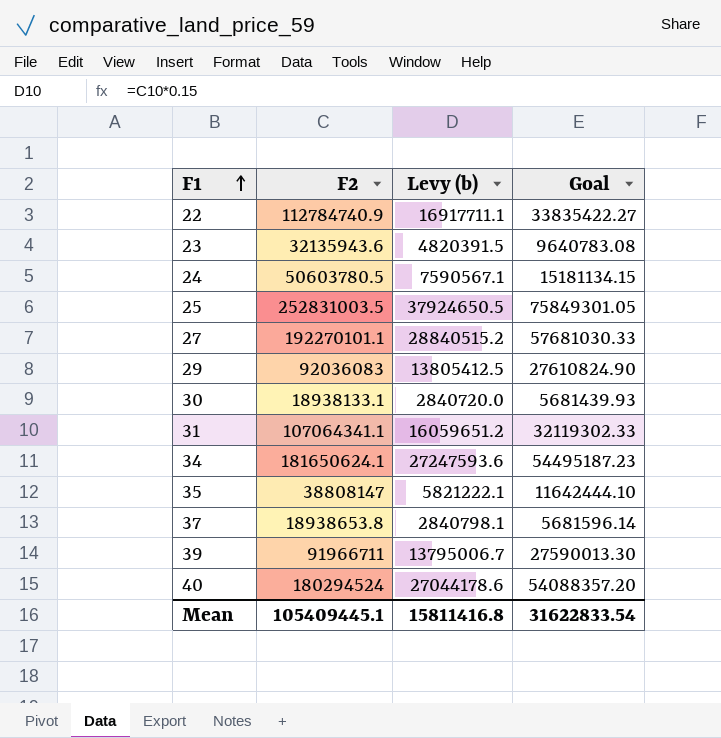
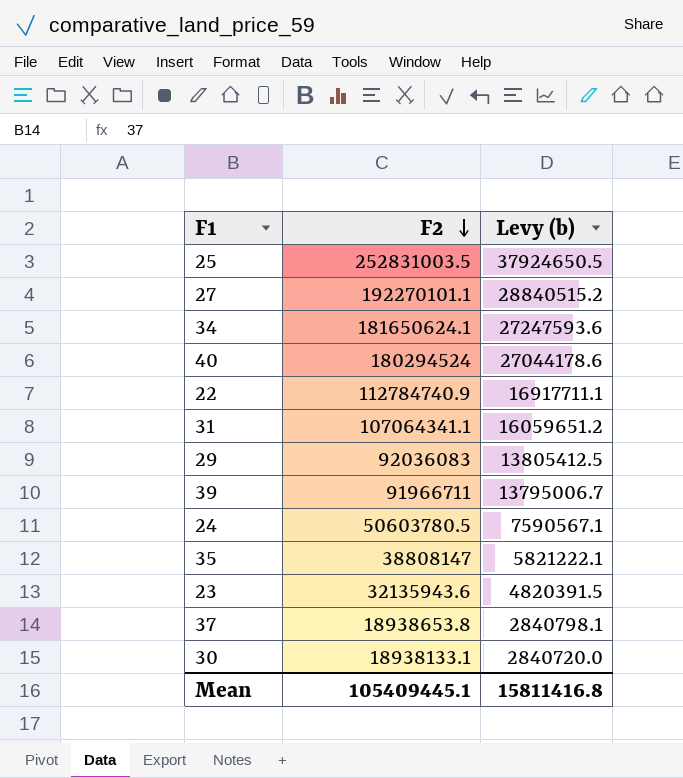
row order: F1 ascending -> F2 descending
column Goal | formula: [F2] * 0.3 -> none

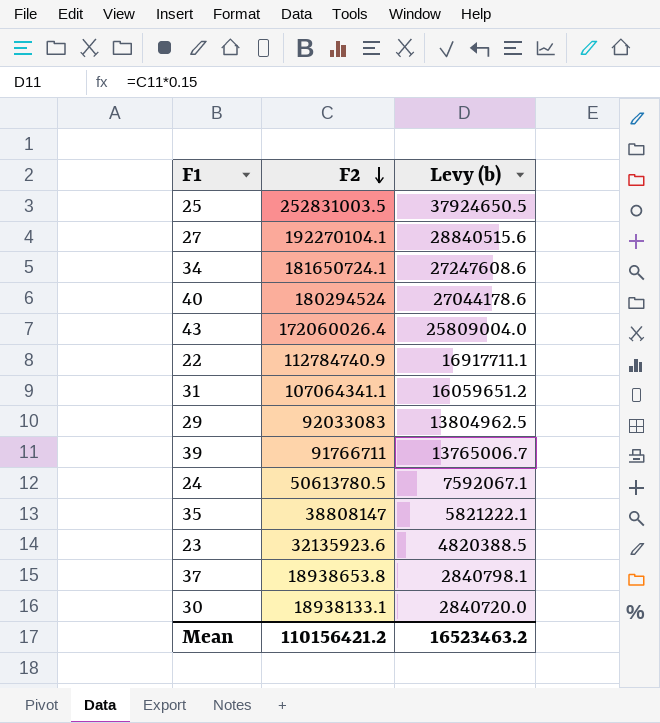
27 | F2: 192270101.1 -> 192270104.1
27 | Levy (b): 28840515.2 -> 28840515.6
34 | F2: 181650624.1 -> 181650724.1
34 | Levy (b): 27247593.6 -> 27247608.6
row 43: none -> 172060026.4 | 25809004.0
29 | F2: 92036083 -> 92033083
29 | Levy (b): 13805412.5 -> 13804962.5
39 | F2: 91966711 -> 91766711
39 | Levy (b): 13795006.7 -> 13765006.7
24 | F2: 50603780.5 -> 50613780.5
24 | Levy (b): 7590567.1 -> 7592067.1
23 | F2: 32135943.6 -> 32135923.6
23 | Levy (b): 4820391.5 -> 4820388.5
Mean | F2: 105409445.1 -> 110156421.2
Mean | Levy (b): 15811416.8 -> 16523463.2

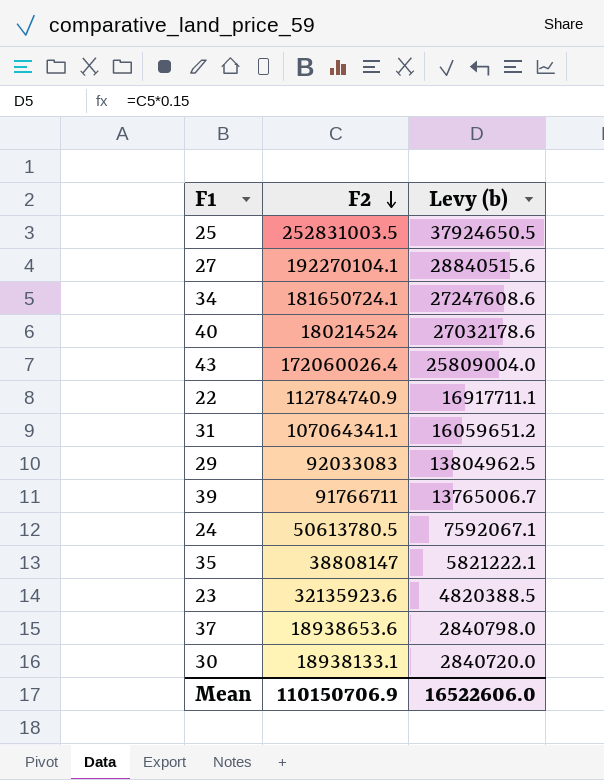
40 | F2: 180294524 -> 180214524
40 | Levy (b): 27044178.6 -> 27032178.6
37 | F2: 18938653.8 -> 18938653.6
37 | Levy (b): 2840798.1 -> 2840798.0
Mean | F2: 110156421.2 -> 110150706.9
Mean | Levy (b): 16523463.2 -> 16522606.0

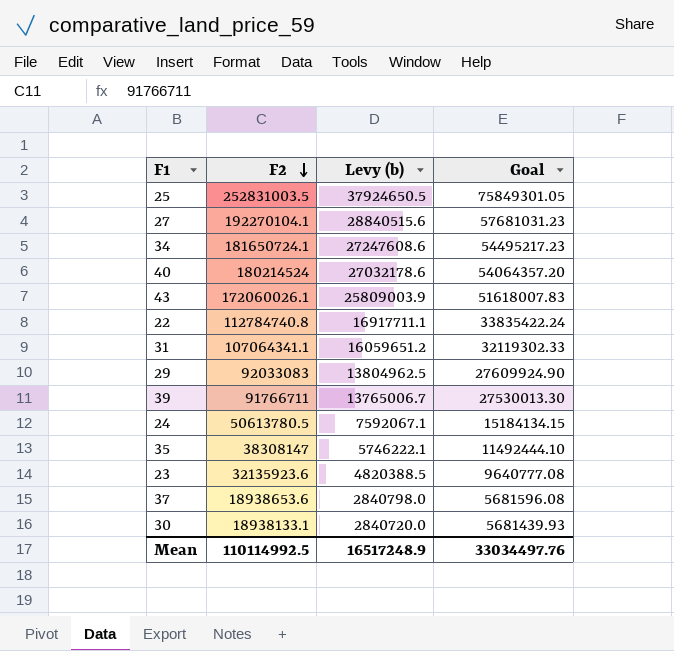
column Goal | formula: none -> [F2] * 0.3
43 | F2: 172060026.4 -> 172060026.1
43 | Levy (b): 25809004.0 -> 25809003.9
22 | F2: 112784740.9 -> 112784740.8
35 | F2: 38808147 -> 38308147
35 | Levy (b): 5821222.1 -> 5746222.1
Mean | F2: 110150706.9 -> 110114992.5
Mean | Levy (b): 16522606.0 -> 16517248.9

